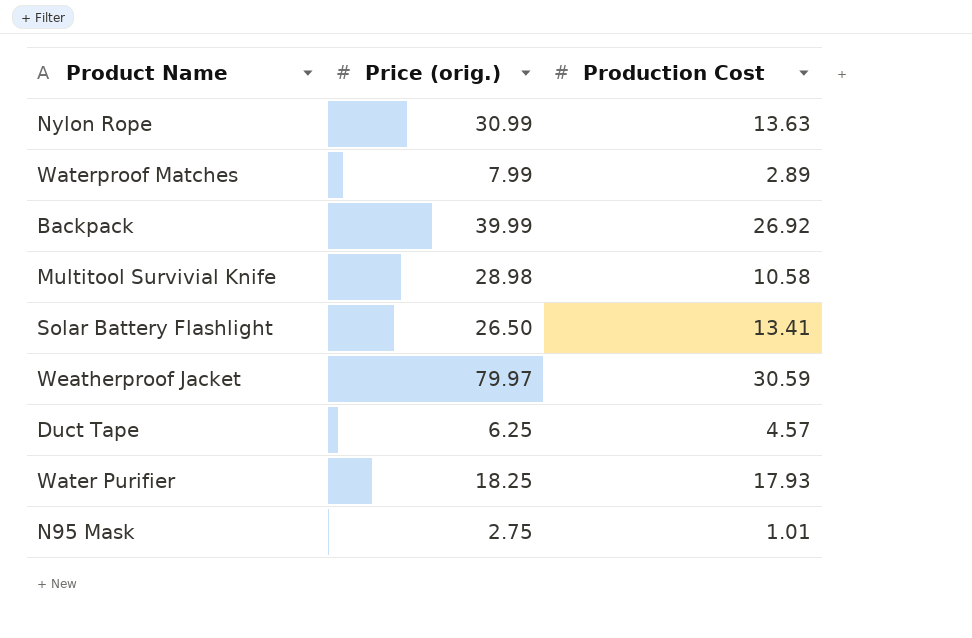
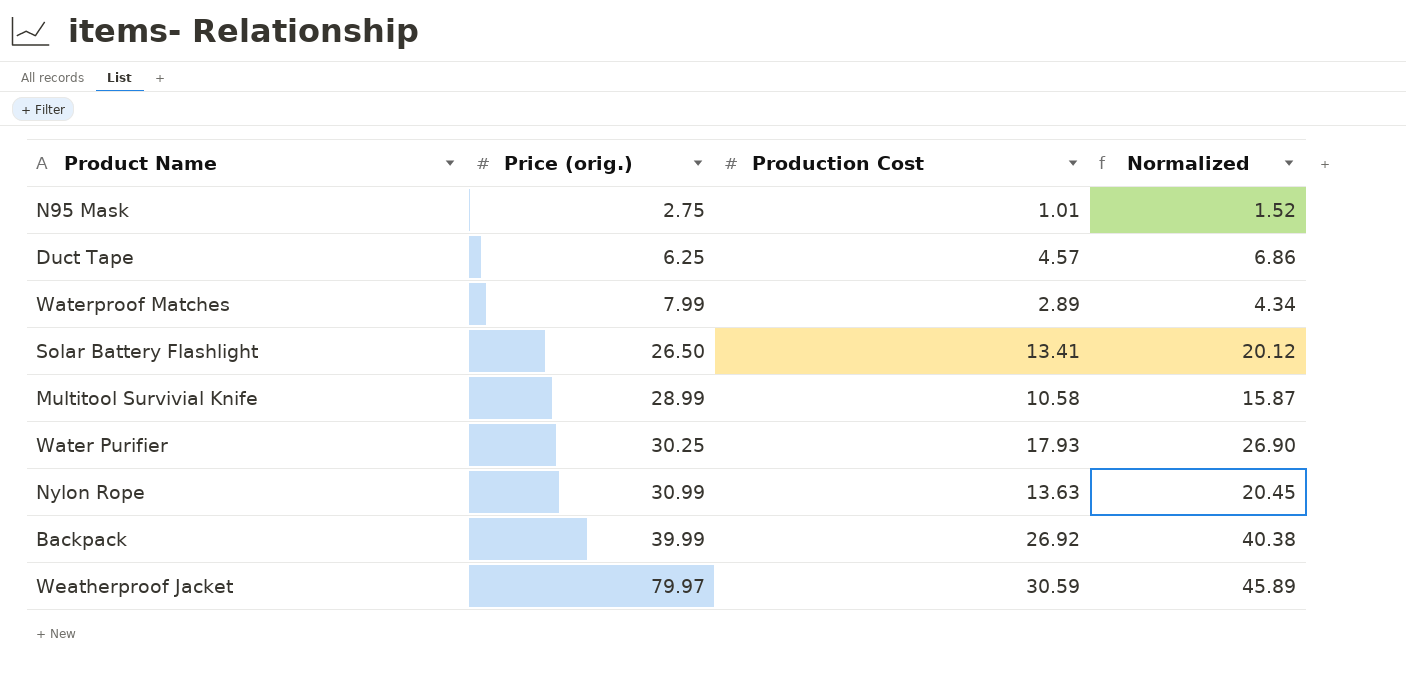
row order: none -> Price (orig.) ascending
column Normalized | formula: none -> [Production Cost] * 1.5
Multitool Survivial Knife | Price (orig.): 28.98 -> 28.99
Water Purifier | Price (orig.): 18.25 -> 30.25

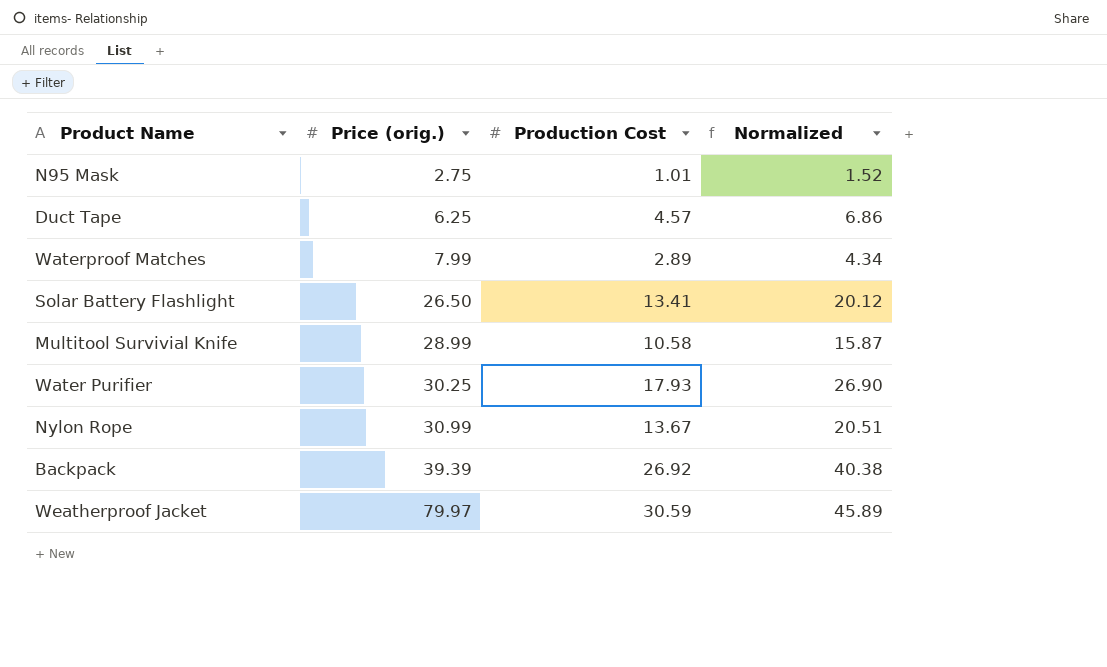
Nylon Rope | Production Cost: 13.63 -> 13.67
Nylon Rope | Normalized: 20.45 -> 20.51
Backpack | Price (orig.): 39.99 -> 39.39

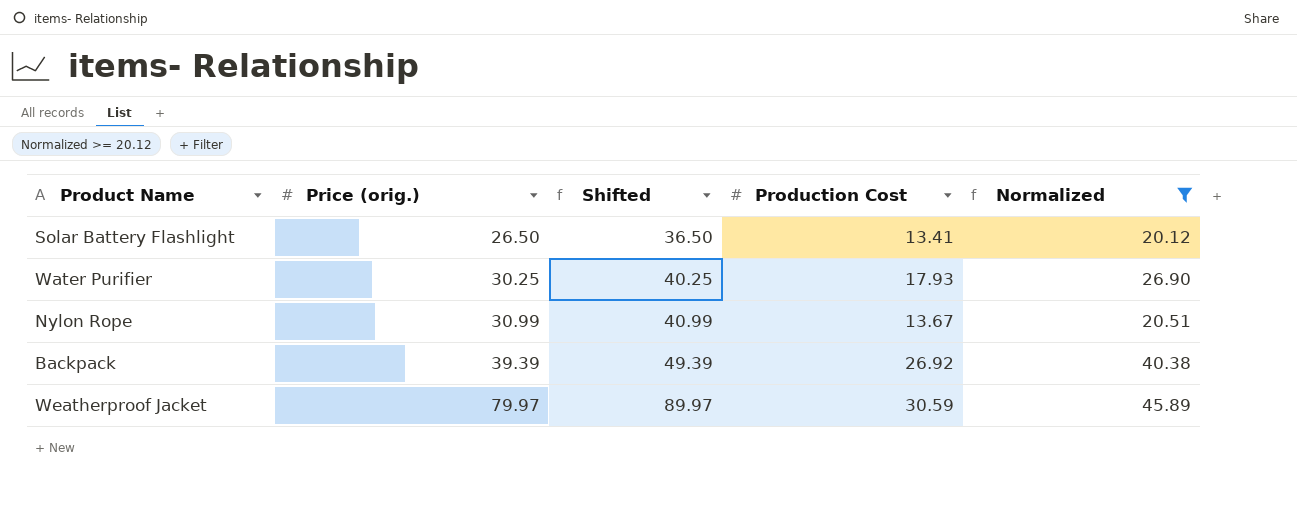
filter: none -> Normalized >= 20.12
column Shifted | formula: none -> [Price (orig.)] + 10

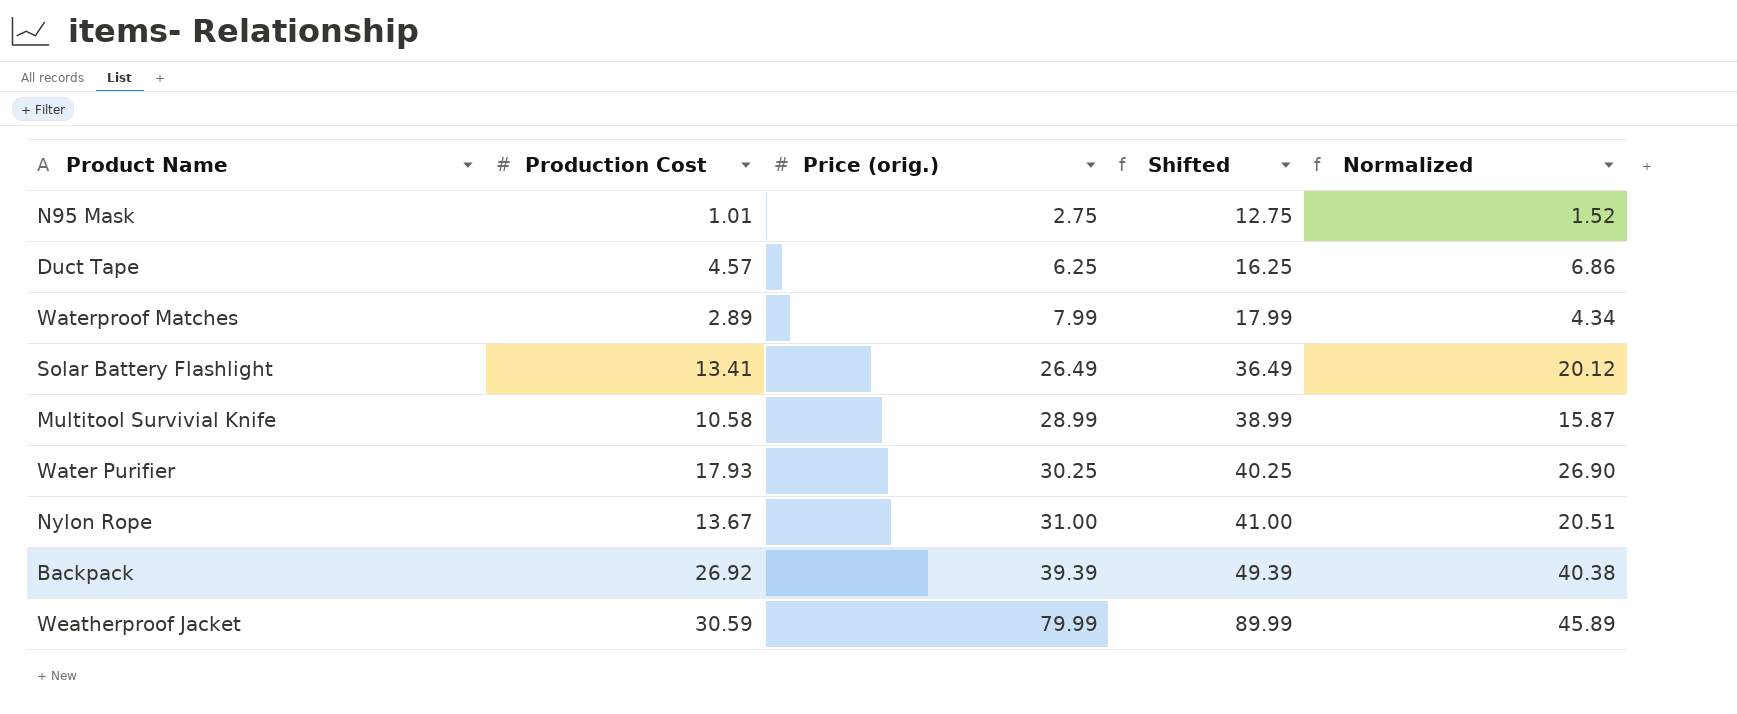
filter: Normalized >= 20.12 -> none
column Production Cost | position: 4 -> 2
Solar Battery Flashlight | Price (orig.): 26.50 -> 26.49
Solar Battery Flashlight | Shifted: 36.50 -> 36.49
Nylon Rope | Price (orig.): 30.99 -> 31.00
Nylon Rope | Shifted: 40.99 -> 41.00
Weatherproof Jacket | Price (orig.): 79.97 -> 79.99
Weatherproof Jacket | Shifted: 89.97 -> 89.99

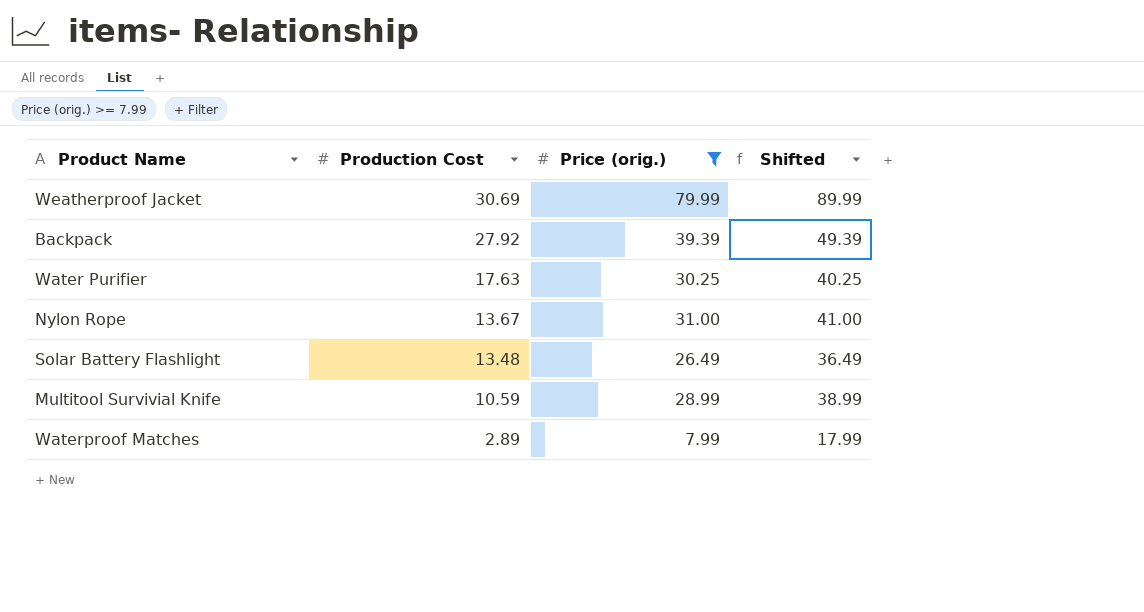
filter: none -> Price (orig.) >= 7.99
row order: Price (orig.) ascending -> Production Cost descending
column Normalized | formula: [Production Cost] * 1.5 -> none
Weatherproof Jacket | Production Cost: 30.59 -> 30.69
Backpack | Production Cost: 26.92 -> 27.92
Water Purifier | Production Cost: 17.93 -> 17.63
Solar Battery Flashlight | Production Cost: 13.41 -> 13.48
Multitool Survivial Knife | Production Cost: 10.58 -> 10.59

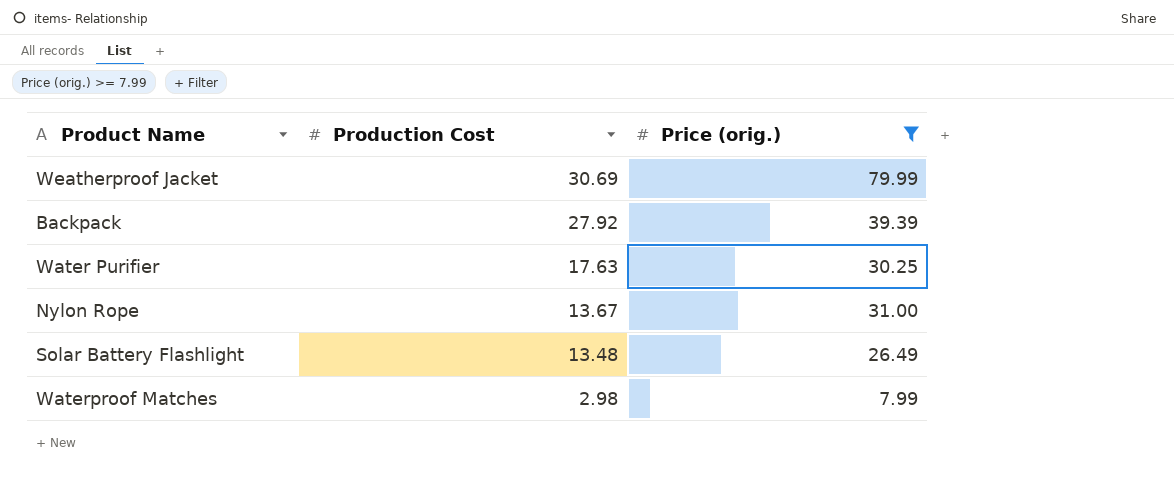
column Shifted | formula: [Price (orig.)] + 10 -> none
row Multitool Survivial Knife: 10.59 | 28.99 | 38.99 -> none
Waterproof Matches | Production Cost: 2.89 -> 2.98

